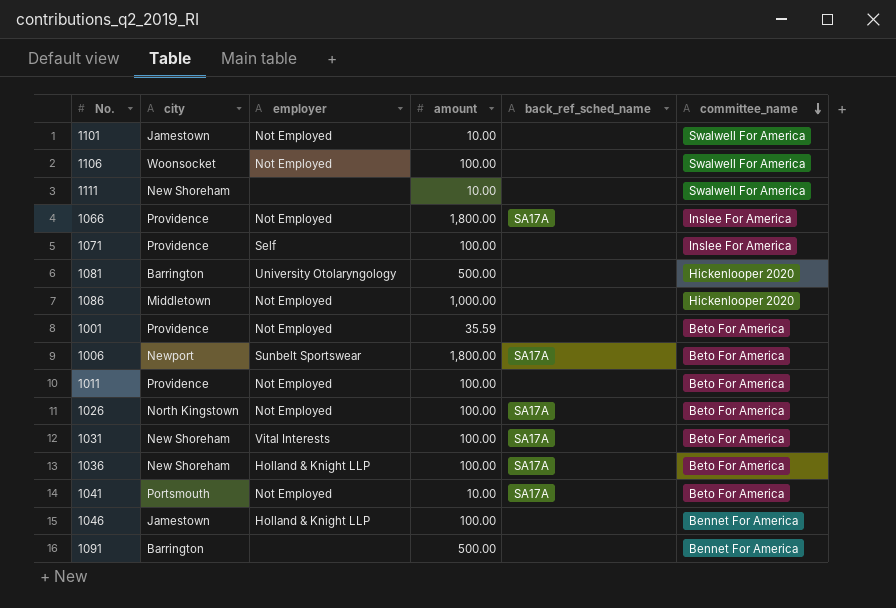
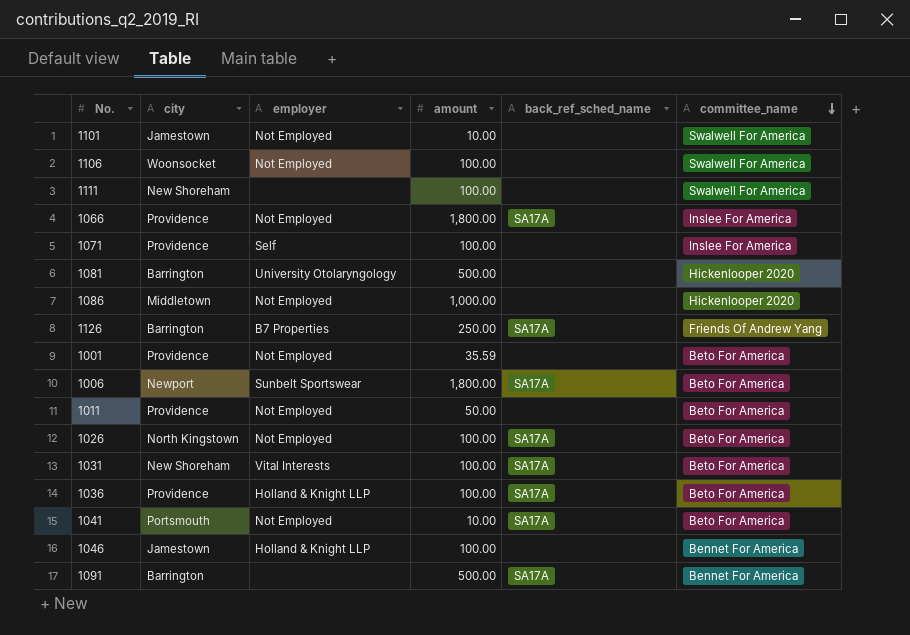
1111 | amount: 10.00 -> 100.00
row 1126: none -> Barrington | B7 Properties | 250.00 | SA17A | Friends Of Andrew Yang
1011 | amount: 100.00 -> 50.00
1036 | city: New Shoreham -> Providence
1091 | back_ref_sched_name: none -> SA17A

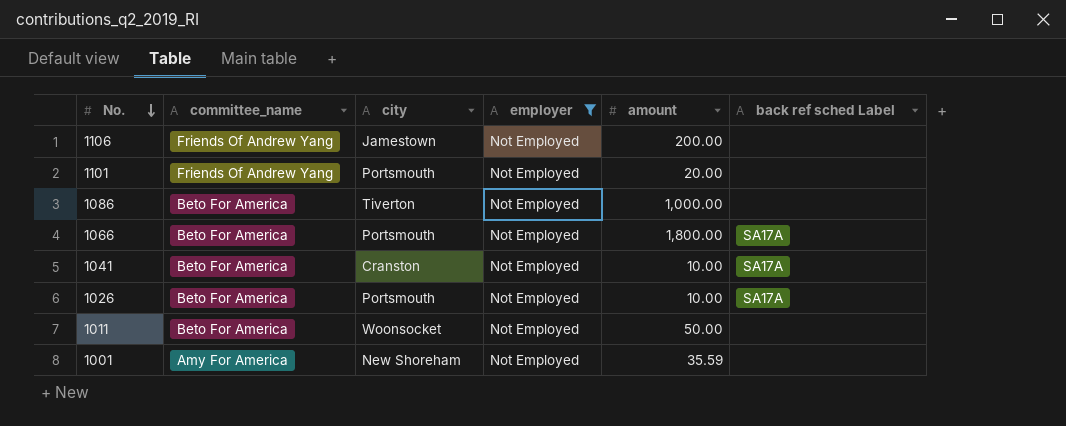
filter: none -> employer = Not Employed
row order: committee_name descending -> No. descending
column committee_name | position: 6 -> 2
column name: back_ref_sched_name -> back ref sched Label
1106 | committee_name: Swalwell For America -> Friends Of Andrew Yang
1106 | city: Woonsocket -> Jamestown
1106 | amount: 100.00 -> 200.00
1101 | committee_name: Swalwell For America -> Friends Of Andrew Yang
1101 | city: Jamestown -> Portsmouth
1101 | amount: 10.00 -> 20.00
1086 | committee_name: Hickenlooper 2020 -> Beto For America
1086 | city: Middletown -> Tiverton
1066 | committee_name: Inslee For America -> Beto For America
1066 | city: Providence -> Portsmouth
1041 | city: Portsmouth -> Cranston
1026 | city: North Kingstown -> Portsmouth
1026 | amount: 100.00 -> 10.00
1011 | city: Providence -> Woonsocket
1001 | committee_name: Beto For America -> Amy For America
1001 | city: Providence -> New Shoreham

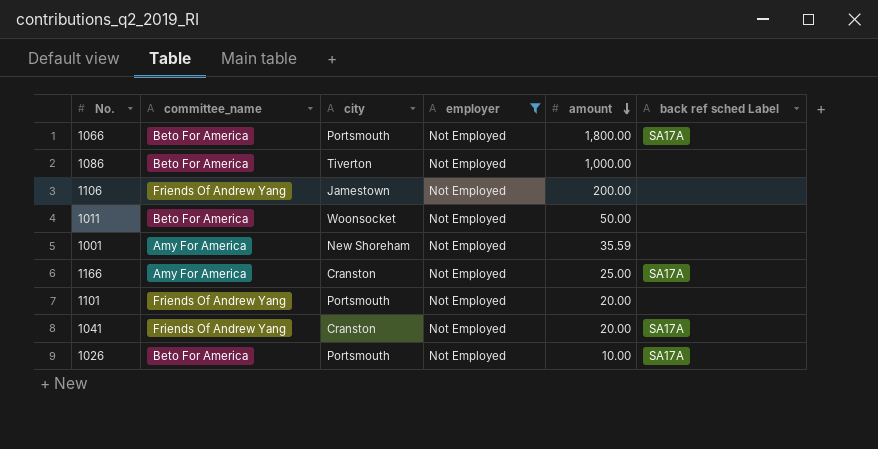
row order: No. descending -> amount descending
row 1166: none -> Amy For America | Cranston | Not Employed | 25.00 | SA17A
1041 | committee_name: Beto For America -> Friends Of Andrew Yang
1041 | amount: 10.00 -> 20.00

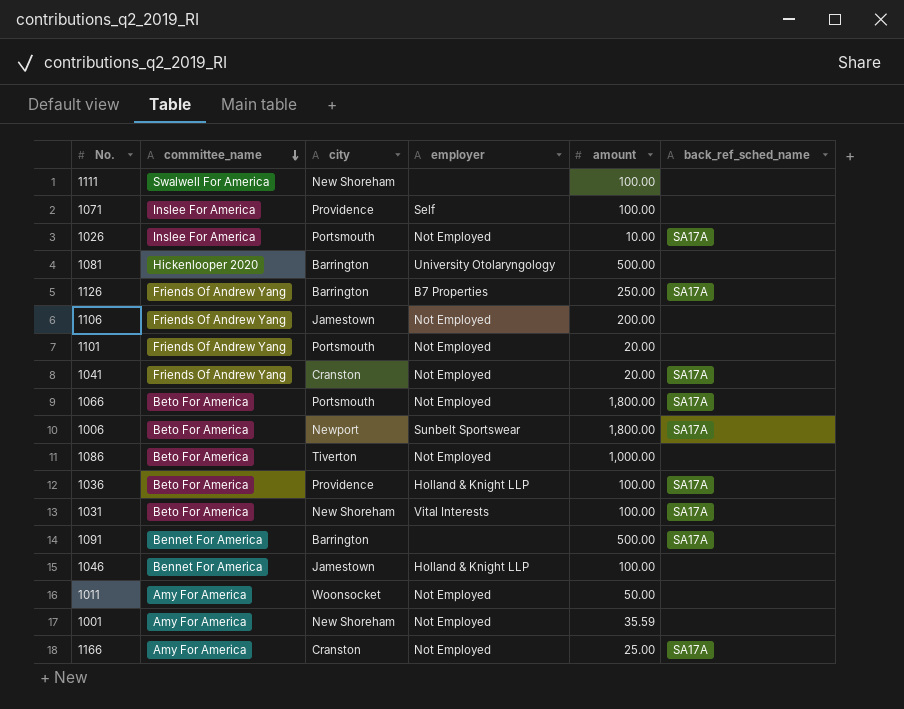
filter: employer = Not Employed -> none
row order: amount descending -> committee_name descending
column name: back ref sched Label -> back_ref_sched_name
1026 | committee_name: Beto For America -> Inslee For America
1011 | committee_name: Beto For America -> Amy For America

